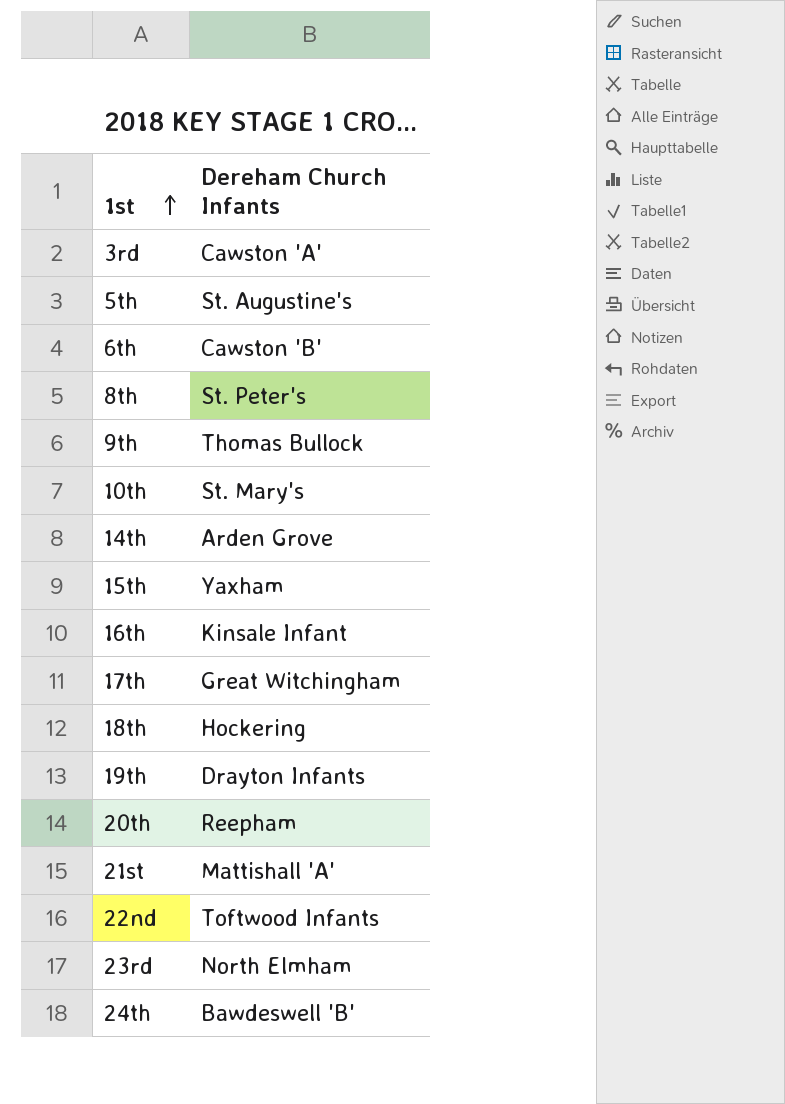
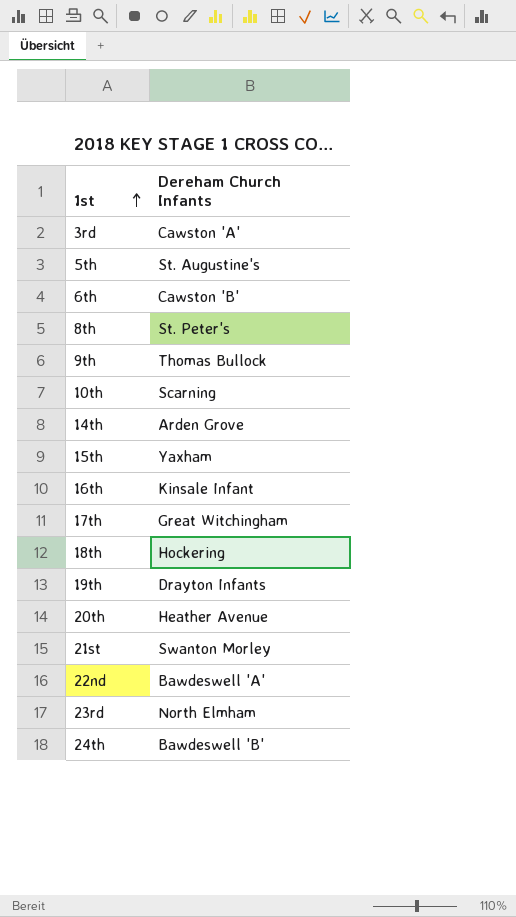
10th | Dereham Church Infants: St. Mary's -> Scarning
20th | Dereham Church Infants: Reepham -> Heather Avenue
21st | Dereham Church Infants: Mattishall 'A' -> Swanton Morley
22nd | Dereham Church Infants: Toftwood Infants -> Bawdeswell 'A'

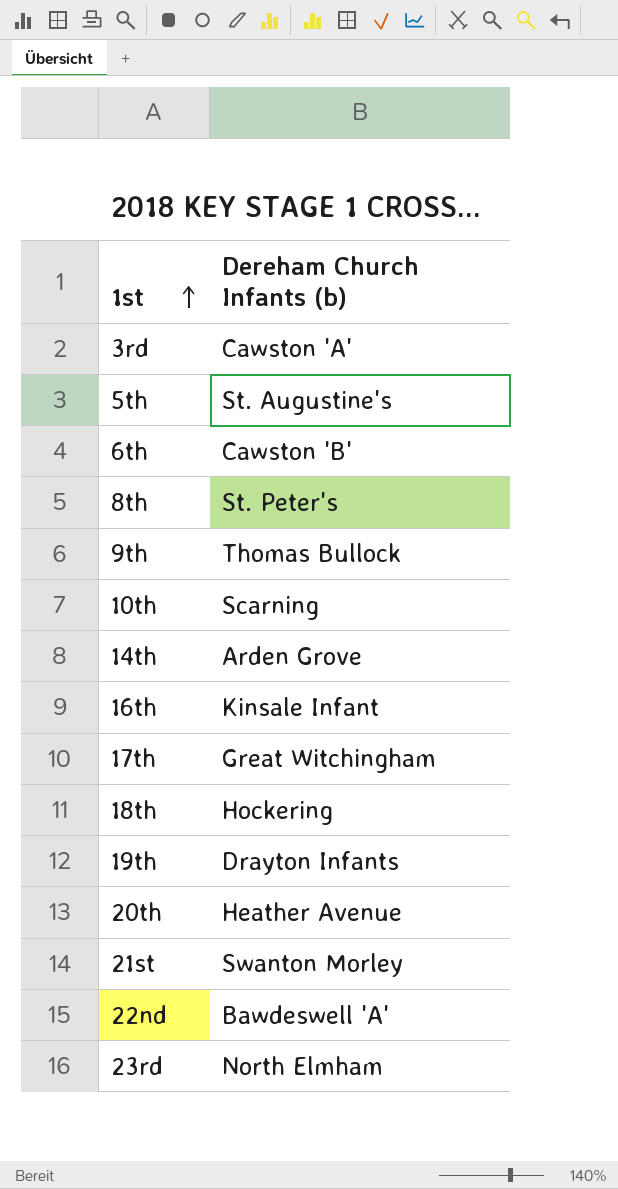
column name: Dereham Church Infants -> Dereham Church Infants (b)
row 15th: Yaxham -> none
row 24th: Bawdeswell 'B' -> none

